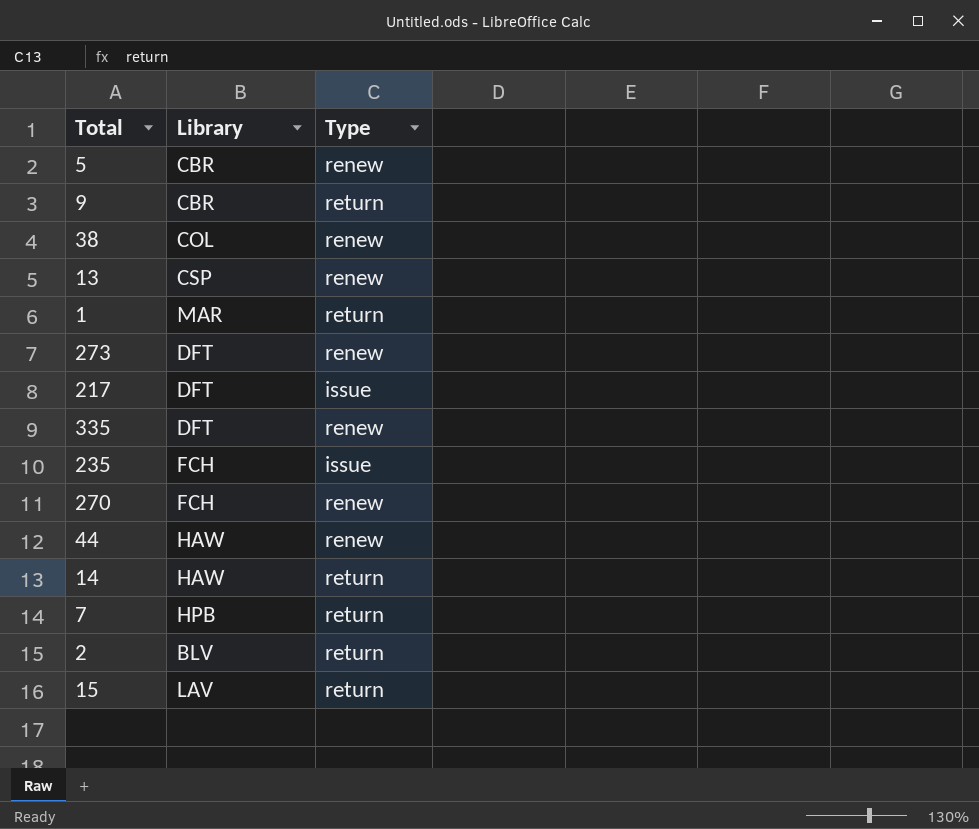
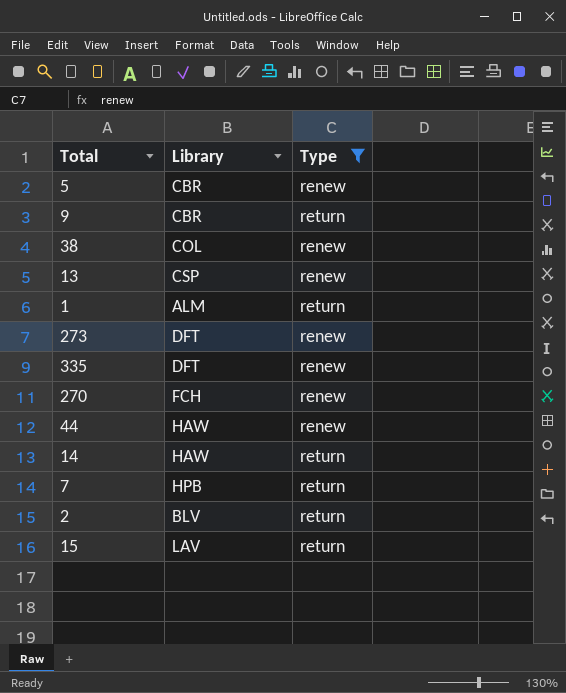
filter: none -> Type != issue
1 | Library: MAR -> ALM

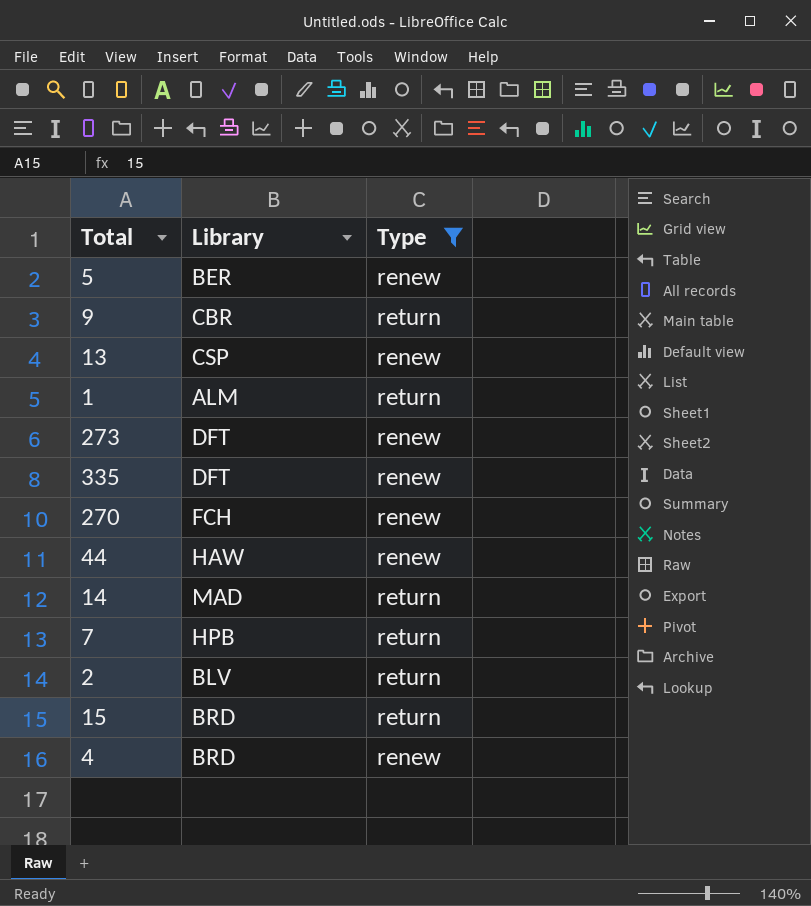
row 38: COL | renew -> none
5 | Library: CBR -> BER
14 | Library: HAW -> MAD
15 | Library: LAV -> BRD
row 4: none -> BRD | renew

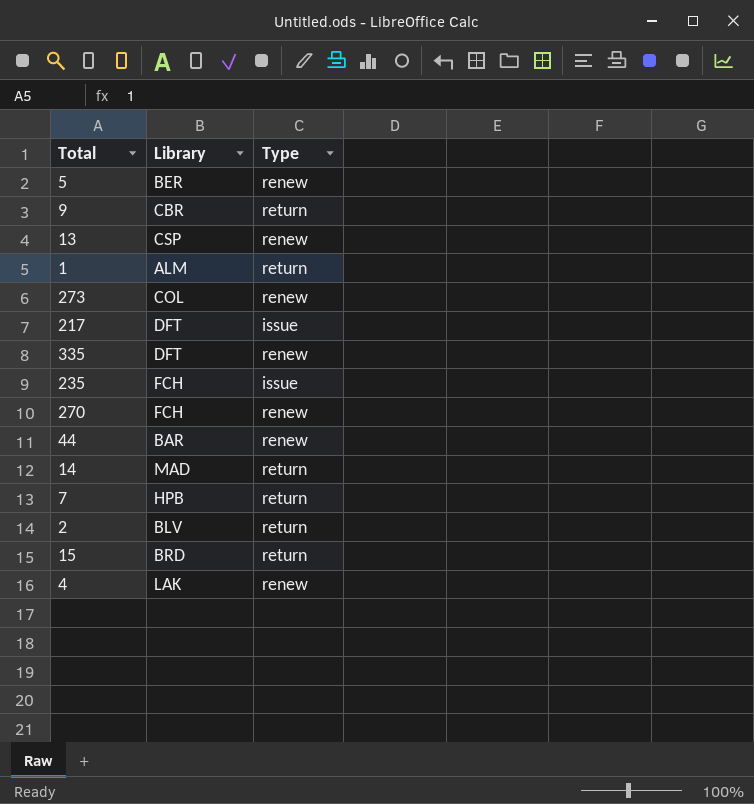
filter: Type != issue -> none
273 | Library: DFT -> COL
44 | Library: HAW -> BAR
4 | Library: BRD -> LAK

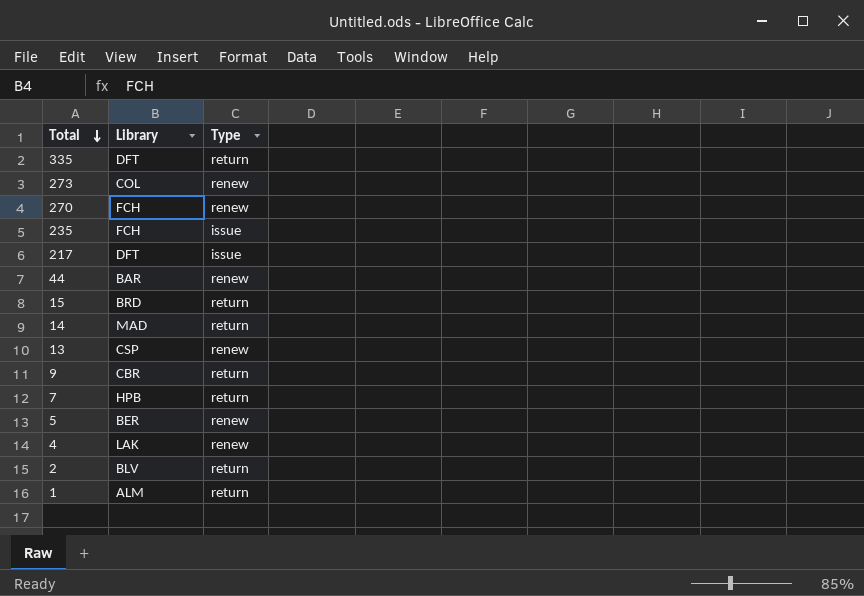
row order: none -> Total descending
335 | Type: renew -> return

